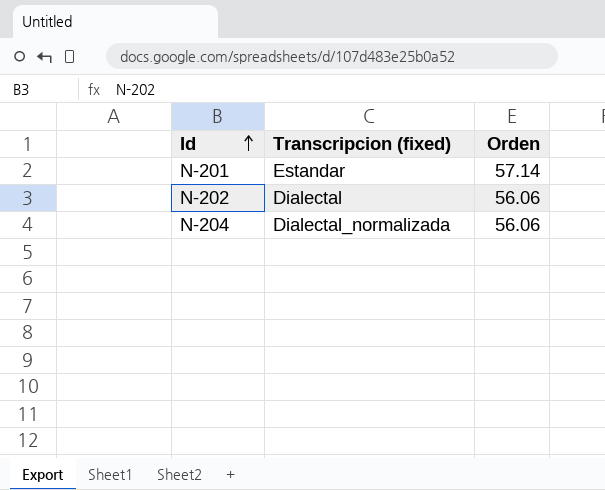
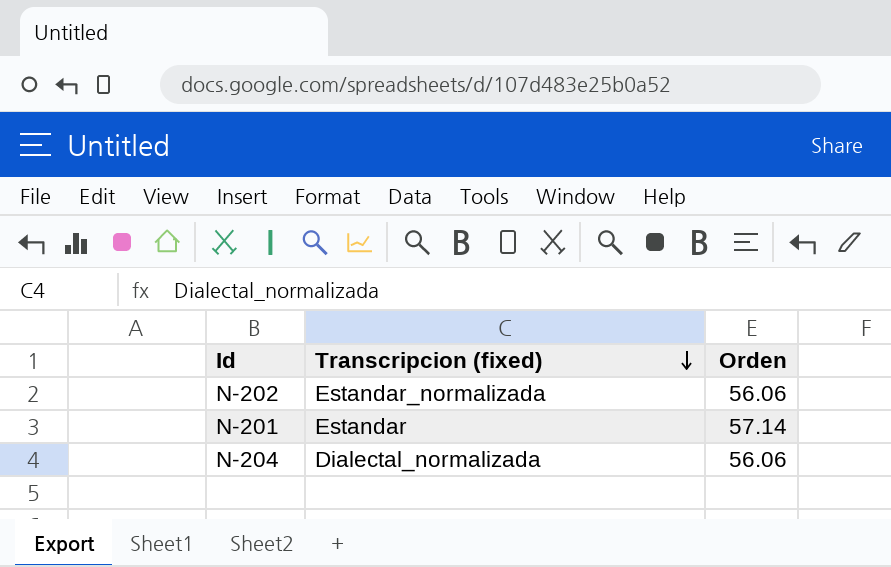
row order: Id ascending -> Transcripcion (fixed) descending
N-202 | Transcripcion (fixed): Dialectal -> Estandar_normalizada

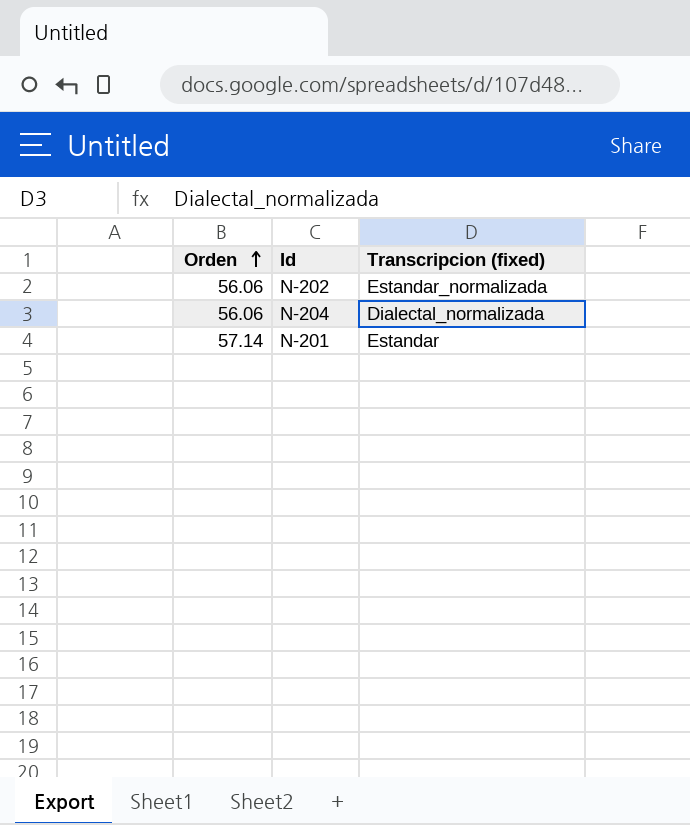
row order: Transcripcion (fixed) descending -> Orden ascending
column Orden | position: 3 -> 1

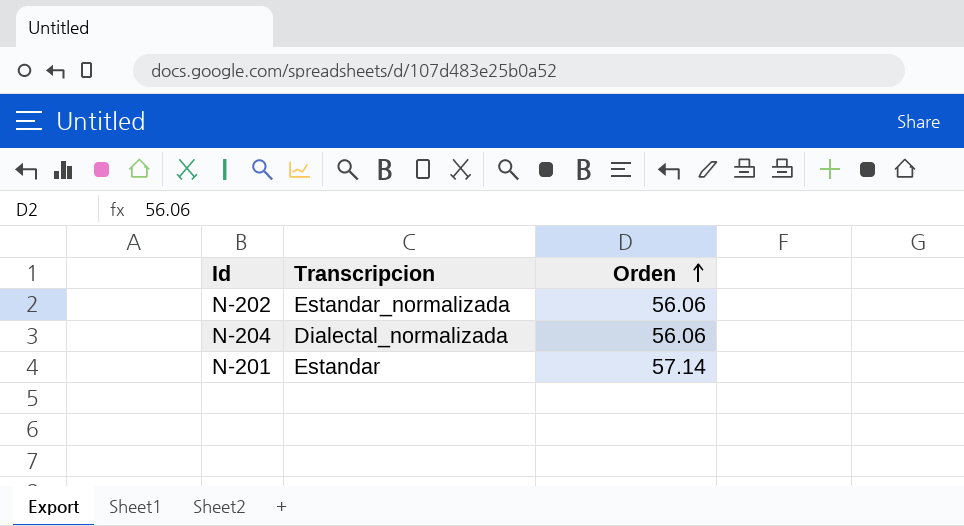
column name: Transcripcion (fixed) -> Transcripcion
column Orden | position: 1 -> 3

